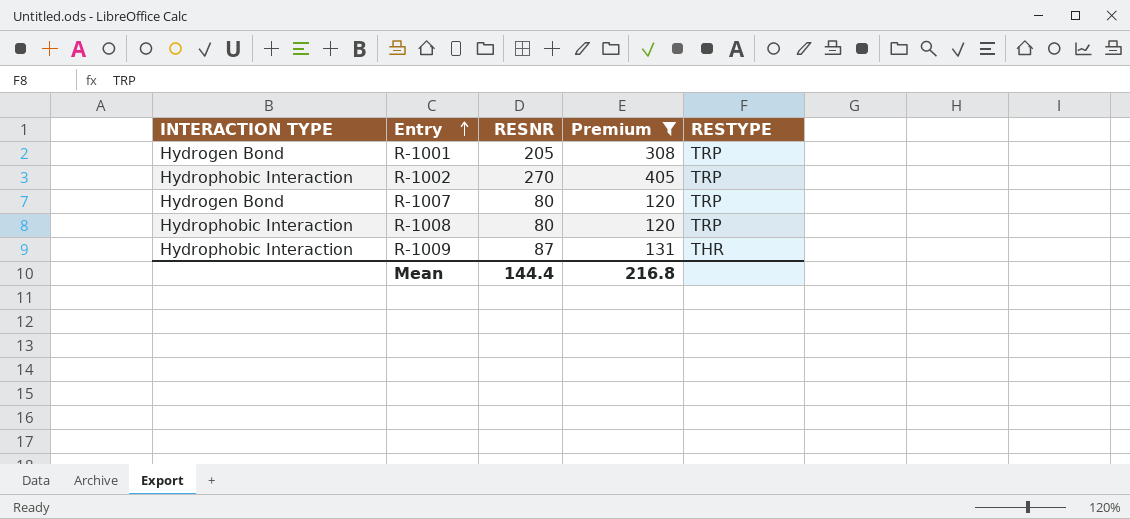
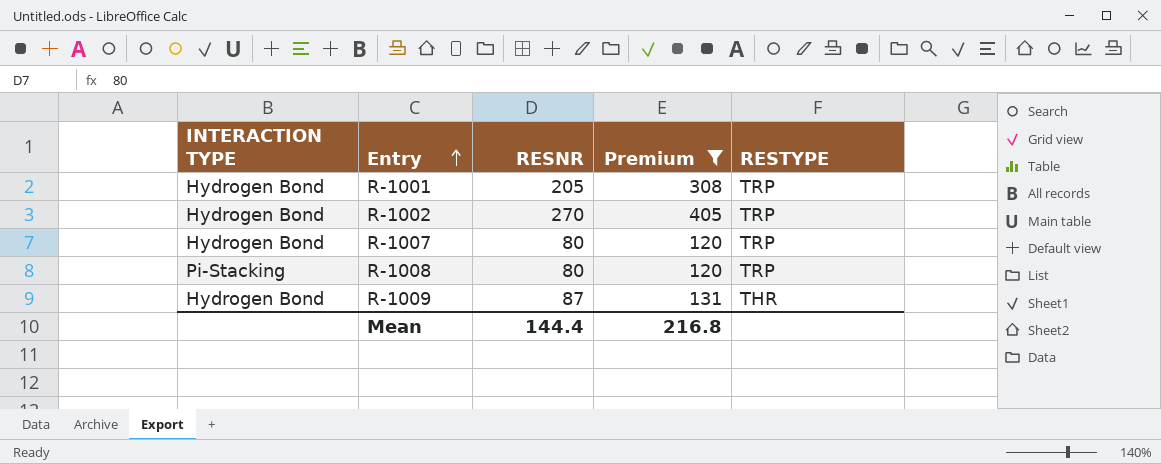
R-1002 | INTERACTION TYPE: Hydrophobic Interaction -> Hydrogen Bond
R-1008 | INTERACTION TYPE: Hydrophobic Interaction -> Pi-Stacking
R-1009 | INTERACTION TYPE: Hydrophobic Interaction -> Hydrogen Bond

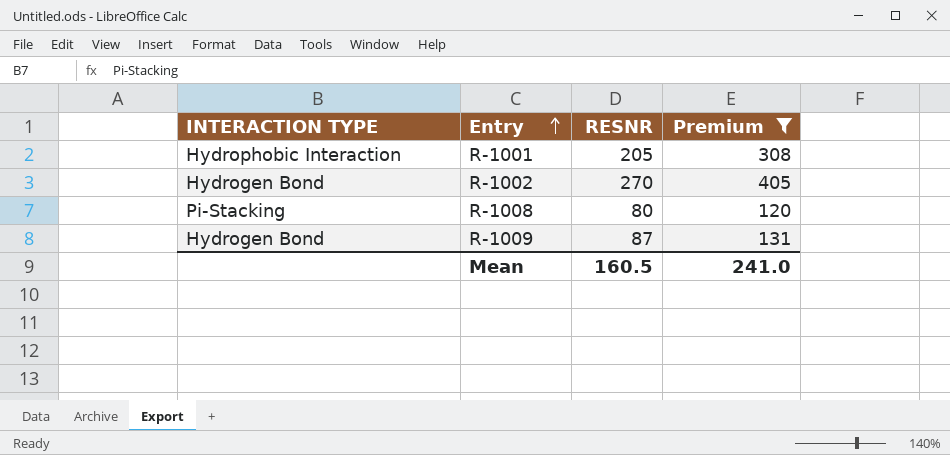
column RESTYPE | position: 5 -> none
row R-1007: Hydrogen Bond | 80 | 120 | TRP -> none
R-1001 | INTERACTION TYPE: Hydrogen Bond -> Hydrophobic Interaction
Mean | RESNR: 144.4 -> 160.5
Mean | Premium: 216.8 -> 241.0

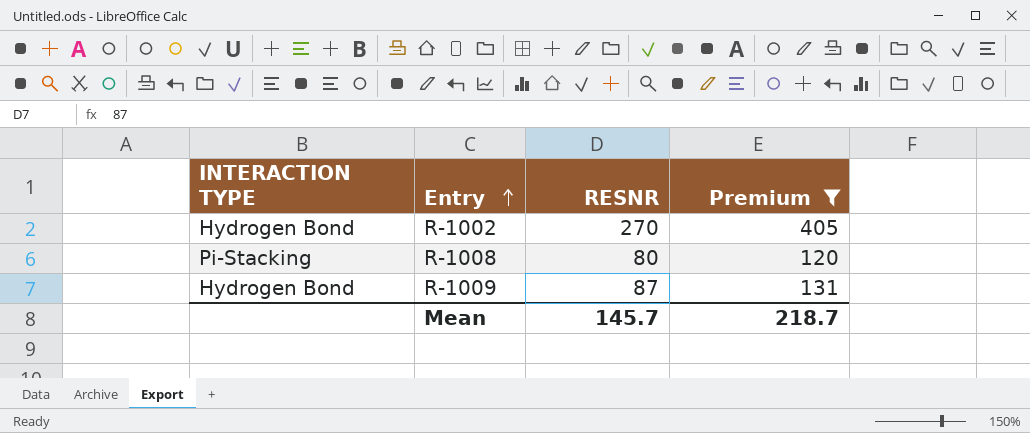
row R-1001: Hydrophobic Interaction | 205 | 308 -> none
Mean | RESNR: 160.5 -> 145.7
Mean | Premium: 241.0 -> 218.7

